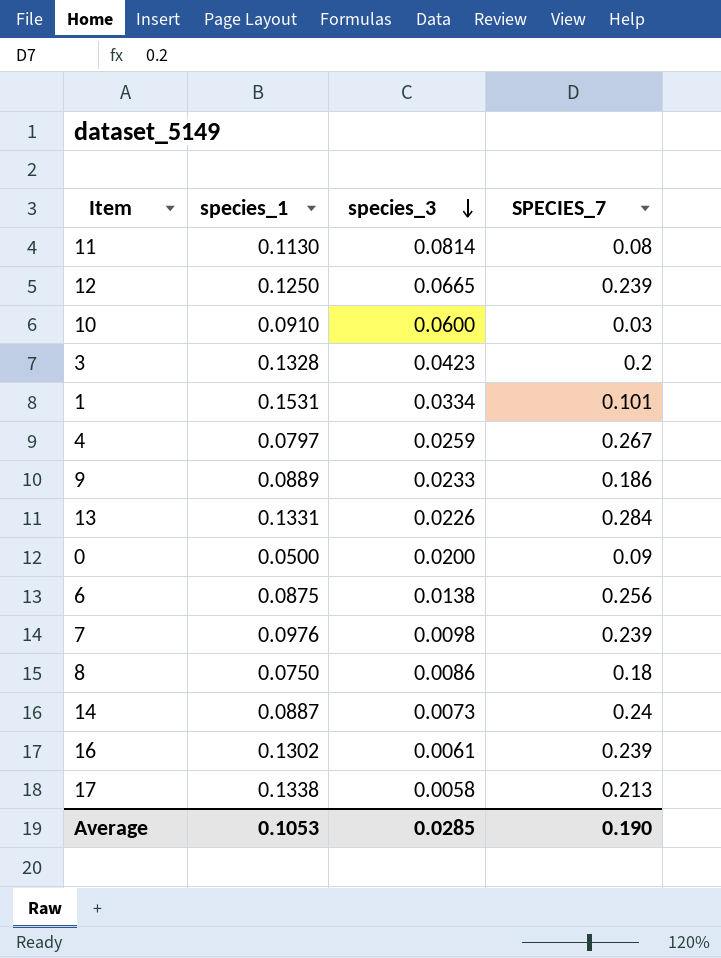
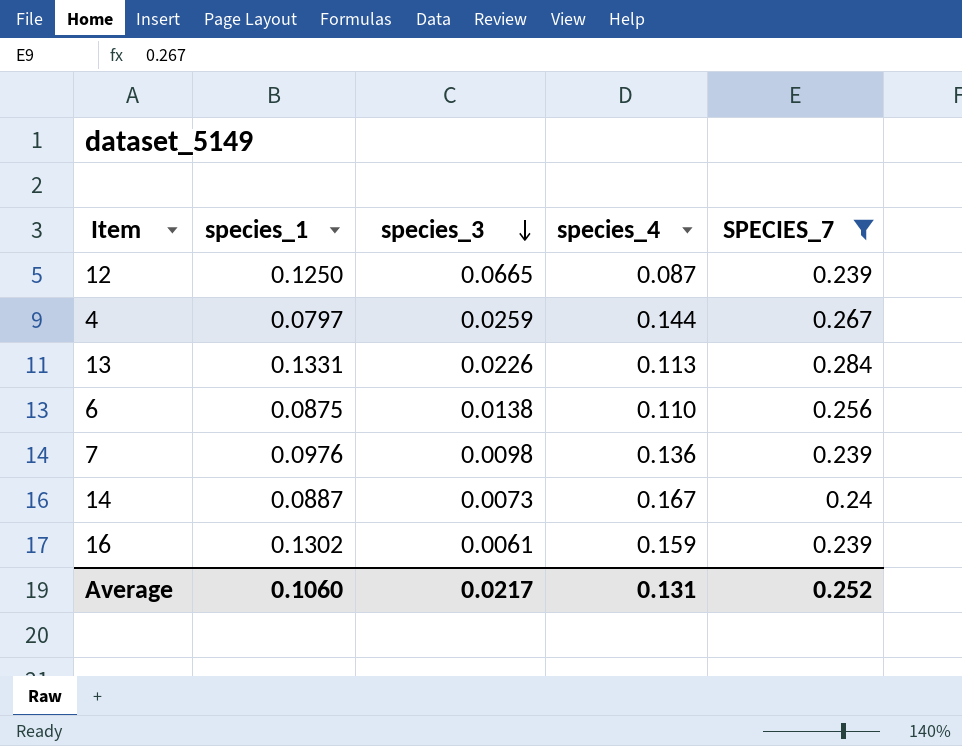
filter: none -> SPECIES_7 >= 0.239
column species_4 | position: none -> 4
Average | species_1: 0.1053 -> 0.1060
Average | species_3: 0.0285 -> 0.0217
Average | SPECIES_7: 0.190 -> 0.252

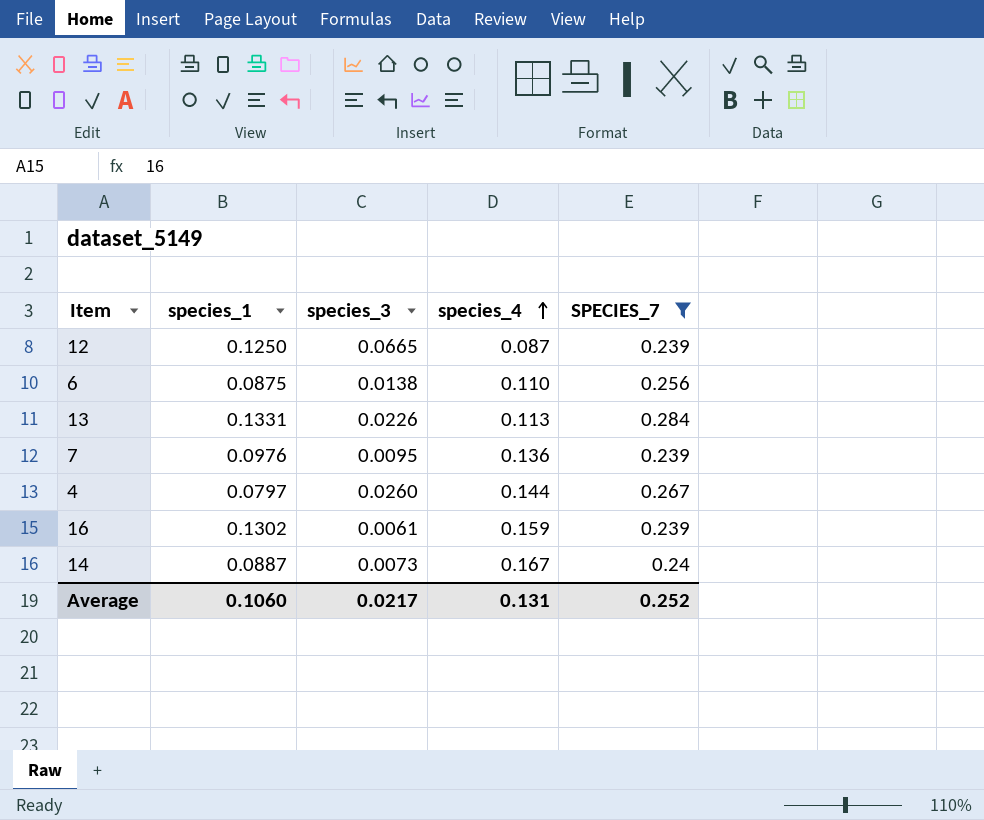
row order: species_3 descending -> species_4 ascending
7 | species_3: 0.0098 -> 0.0095
4 | species_3: 0.0259 -> 0.0260

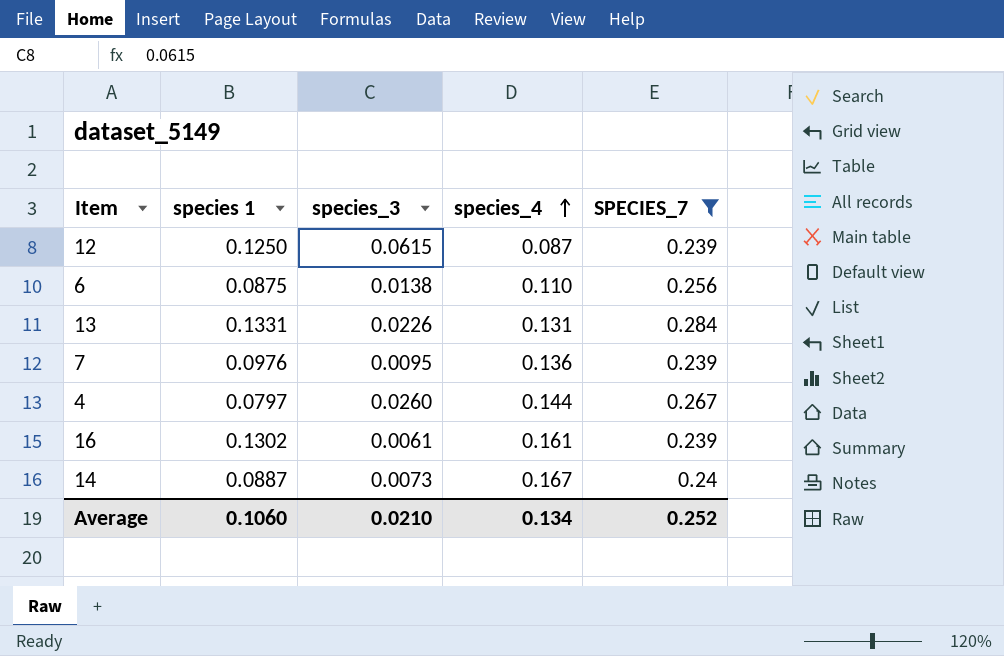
column name: species_1 -> species 1
12 | species_3: 0.0665 -> 0.0615
13 | species_4: 0.113 -> 0.131
16 | species_4: 0.159 -> 0.161
Average | species_3: 0.0217 -> 0.0210
Average | species_4: 0.131 -> 0.134

